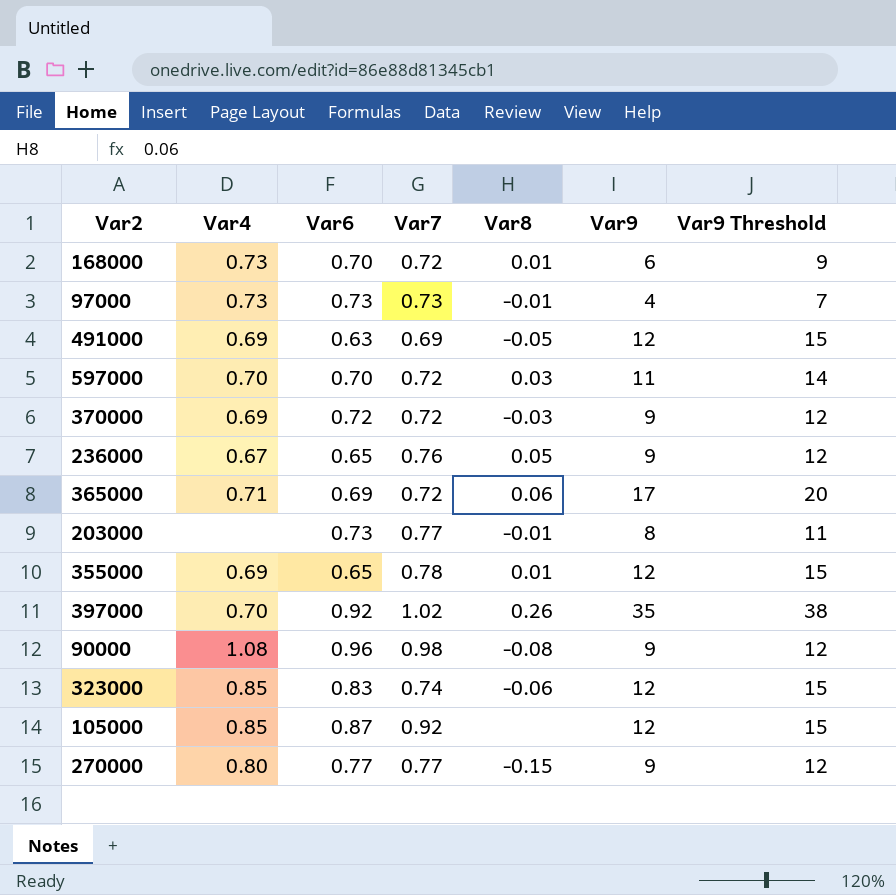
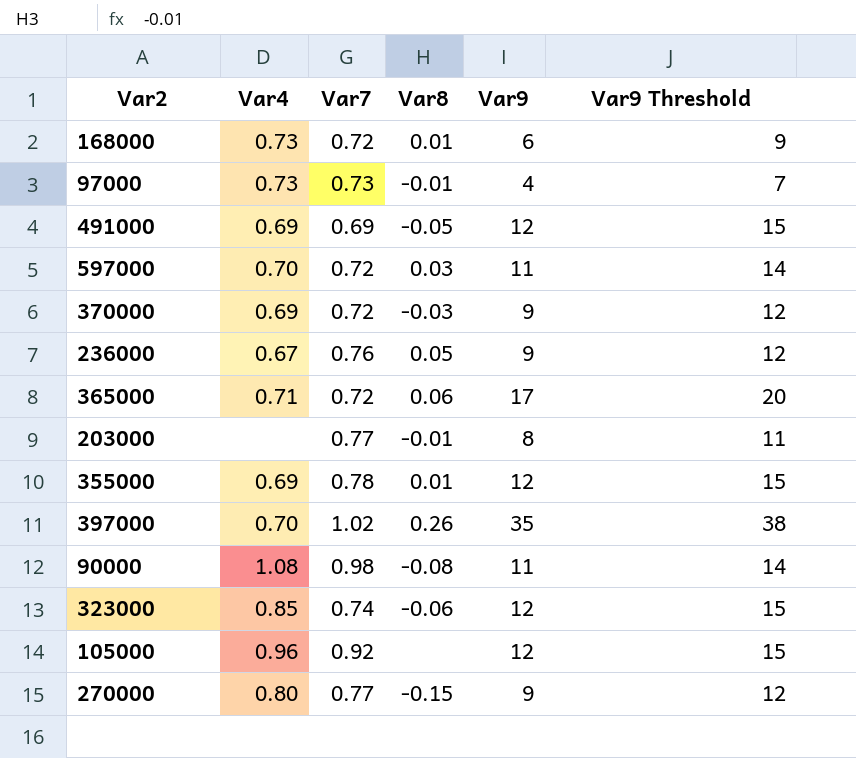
column Var6 | position: 3 -> none
90000 | Var9: 9 -> 11
90000 | Var9 Threshold: 12 -> 14
105000 | Var4: 0.85 -> 0.96

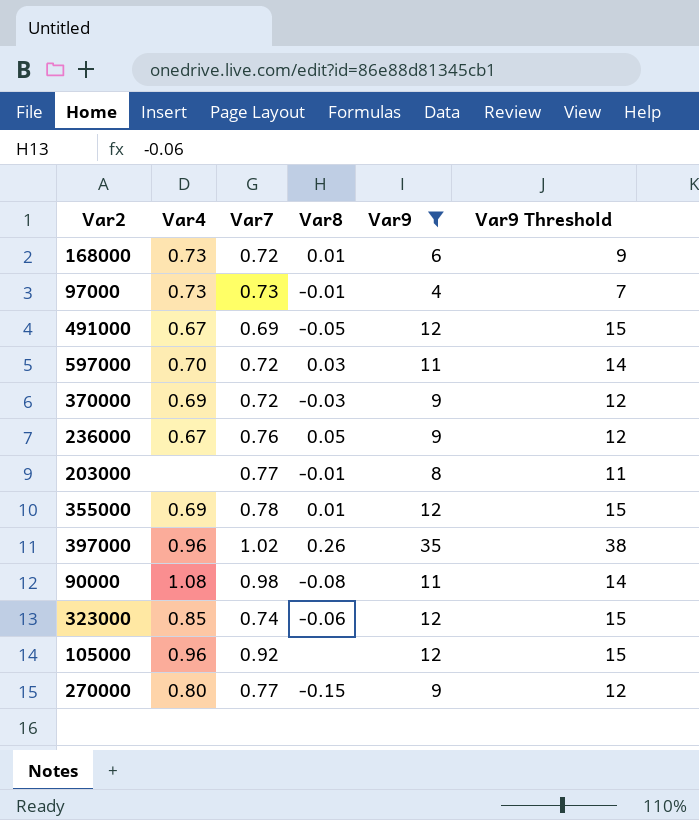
filter: none -> Var9 != 17
491000 | Var4: 0.69 -> 0.67
397000 | Var4: 0.70 -> 0.96

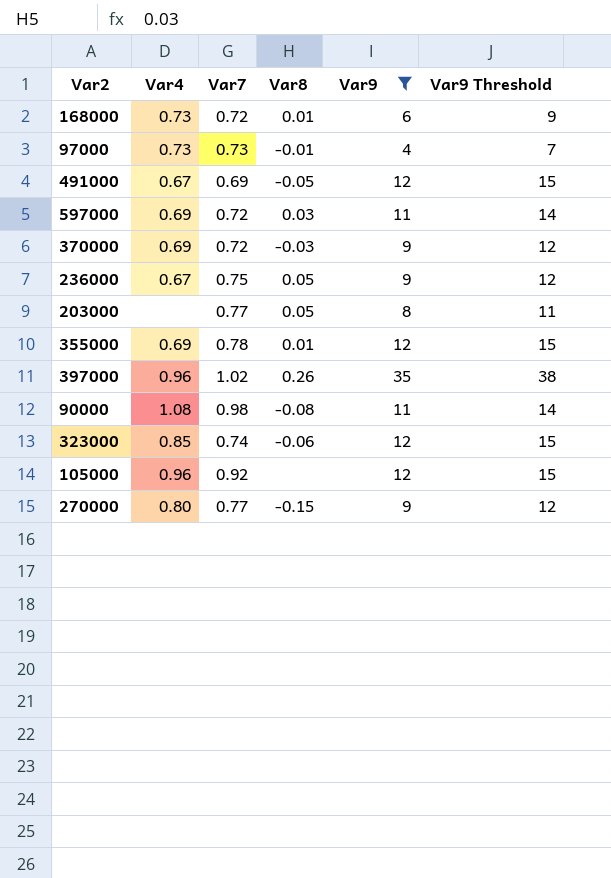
597000 | Var4: 0.70 -> 0.69
236000 | Var7: 0.76 -> 0.75
203000 | Var8: -0.01 -> 0.05

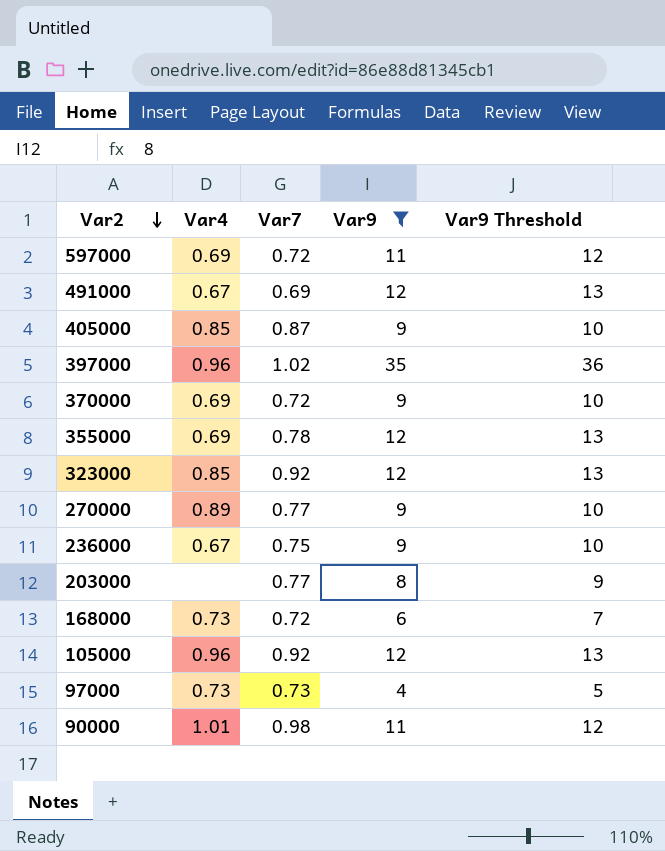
row order: none -> Var2 descending
column Var8 | position: 4 -> none
column Var9 Threshold | formula: [Var9] + 3 -> [Var9] + 1
row 405000: none -> 0.85 | 0.87 | 9 | 10
323000 | Var7: 0.74 -> 0.92
270000 | Var4: 0.80 -> 0.89
90000 | Var4: 1.08 -> 1.01

